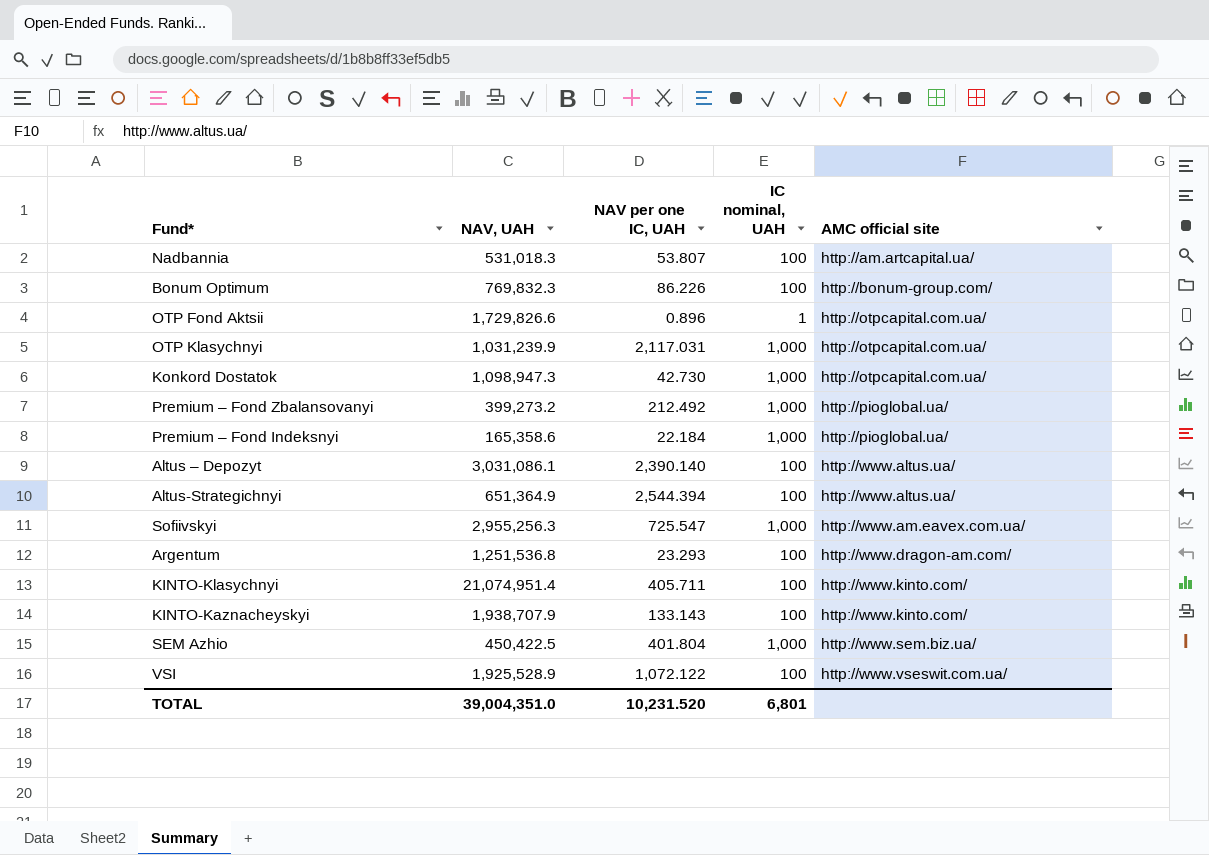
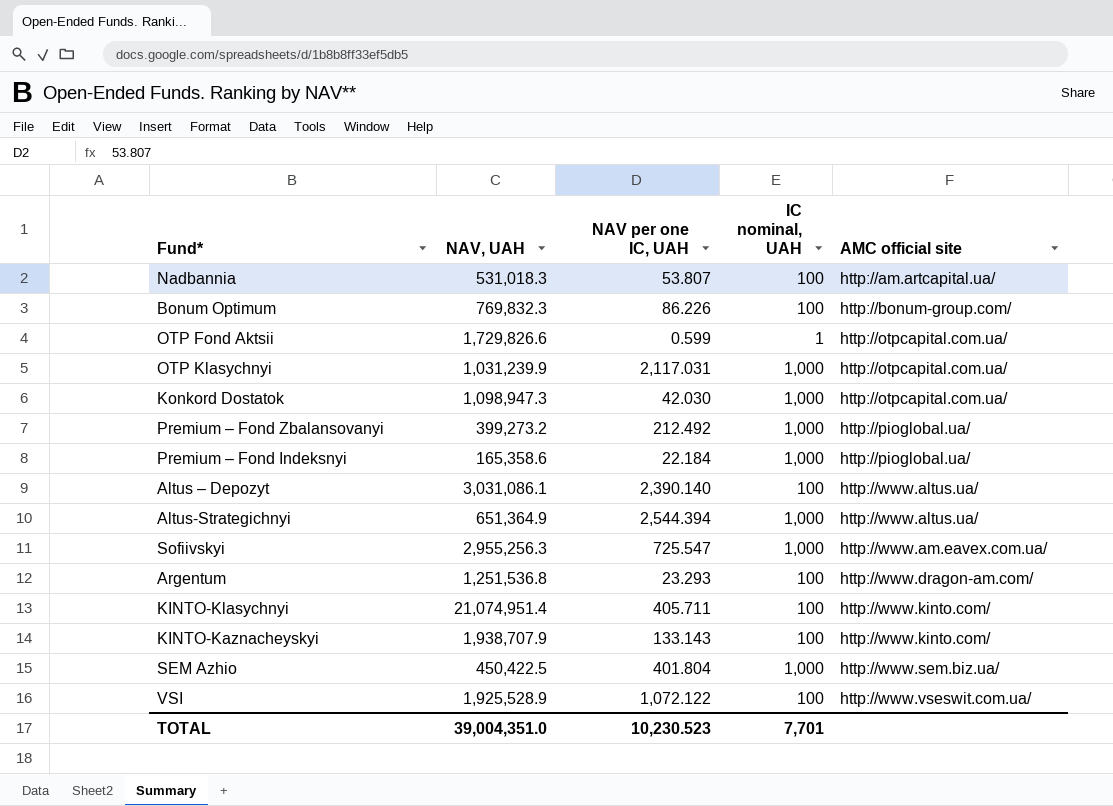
OTP Fond Aktsii | NAV per one IC, UAH: 0.896 -> 0.599
Konkord Dostatok | NAV per one IC, UAH: 42.730 -> 42.030
Altus-Strategichnyi | IC nominal, UAH: 100 -> 1,000
TOTAL | NAV per one IC, UAH: 10,231.520 -> 10,230.523
TOTAL | IC nominal, UAH: 6,801 -> 7,701

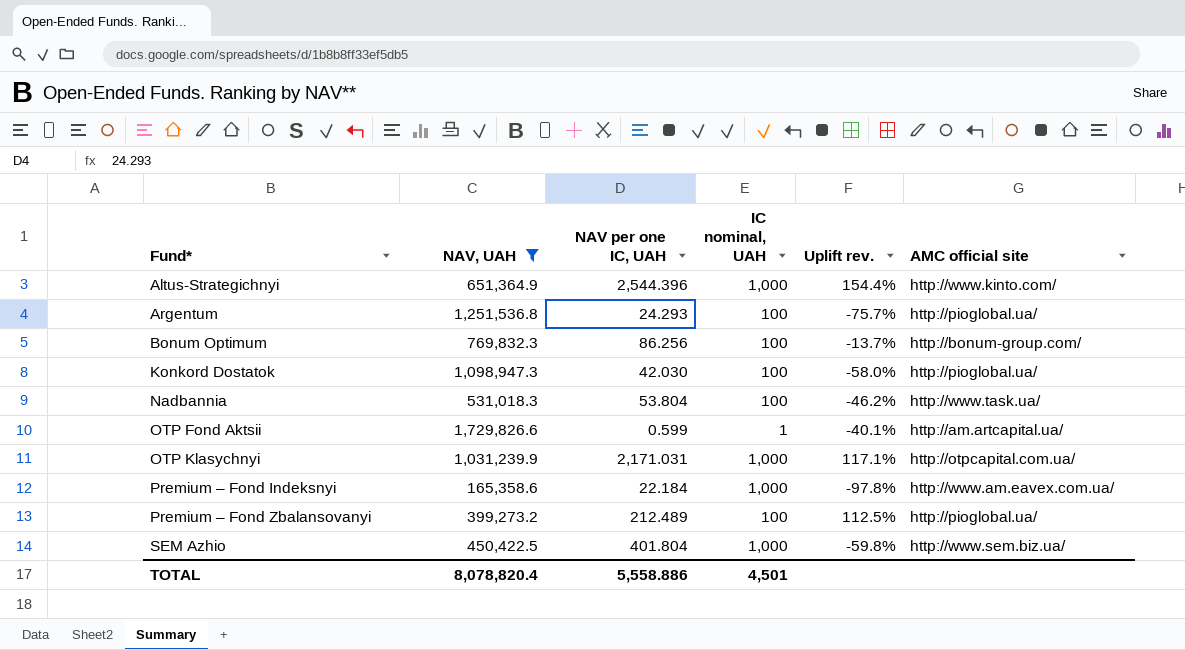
filter: none -> NAV, UAH <= 1,729,826.6
row order: AMC official site ascending -> Fund* ascending
column Uplift rev. | formula: none -> ([NAV per one IC, UAH] - [IC nominal, UAH]) / [IC nominal, UAH]
Altus-Strategichnyi | NAV per one IC, UAH: 2,544.394 -> 2,544.396
Altus-Strategichnyi | AMC official site: http://www.altus.ua/ -> http://www.kinto.com/
Argentum | NAV per one IC, UAH: 23.293 -> 24.293
Argentum | AMC official site: http://www.dragon-am.com/ -> http://pioglobal.ua/
Bonum Optimum | NAV per one IC, UAH: 86.226 -> 86.256
Konkord Dostatok | IC nominal, UAH: 1,000 -> 100
Konkord Dostatok | AMC official site: http://otpcapital.com.ua/ -> http://pioglobal.ua/
Nadbannia | NAV per one IC, UAH: 53.807 -> 53.804
Nadbannia | AMC official site: http://am.artcapital.ua/ -> http://www.task.ua/
OTP Fond Aktsii | AMC official site: http://otpcapital.com.ua/ -> http://am.artcapital.ua/
OTP Klasychnyi | NAV per one IC, UAH: 2,117.031 -> 2,171.031
Premium – Fond Indeksnyi | AMC official site: http://pioglobal.ua/ -> http://www.am.eavex.com.ua/
Premium – Fond Zbalansovanyi | NAV per one IC, UAH: 212.492 -> 212.489
Premium – Fond Zbalansovanyi | IC nominal, UAH: 1,000 -> 100
TOTAL | NAV, UAH: 39,004,351.0 -> 8,078,820.4
TOTAL | NAV per one IC, UAH: 10,230.523 -> 5,558.886
TOTAL | IC nominal, UAH: 7,701 -> 4,501

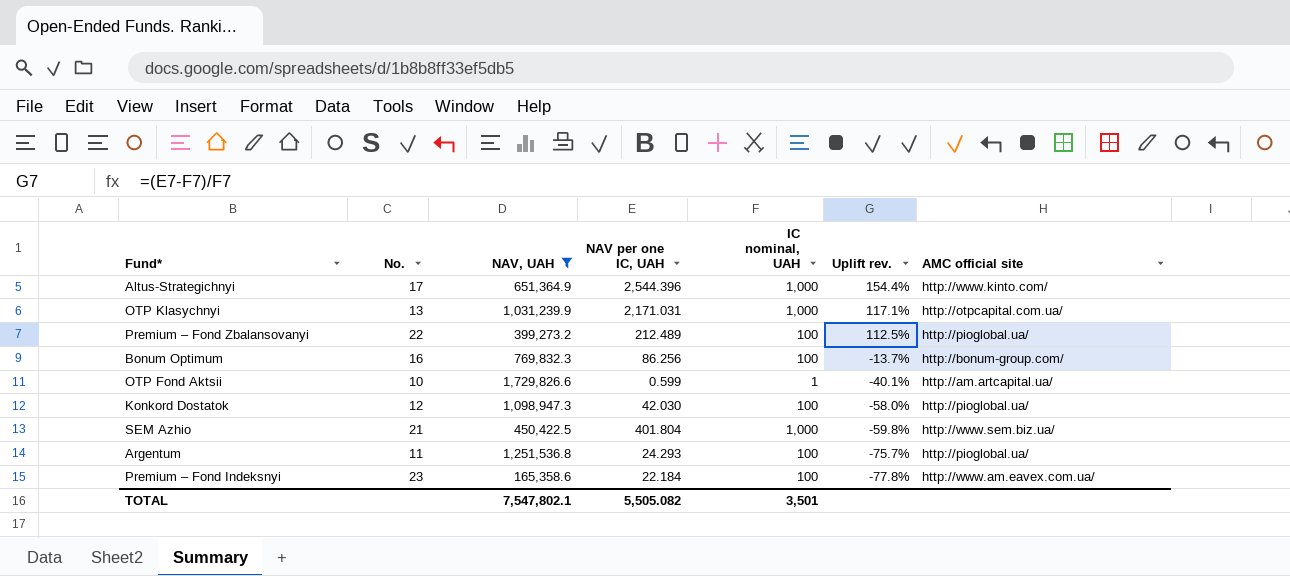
row order: Fund* ascending -> Uplift rev. descending
column No. | position: none -> 2
row Nadbannia: 531,018.3 | 53.804 | 100 | -46.2% | http://www.task.ua/ -> none
Premium – Fond Indeksnyi | IC nominal, UAH: 1,000 -> 100
Premium – Fond Indeksnyi | Uplift rev.: -97.8% -> -77.8%
TOTAL | NAV, UAH: 8,078,820.4 -> 7,547,802.1
TOTAL | NAV per one IC, UAH: 5,558.886 -> 5,505.082
TOTAL | IC nominal, UAH: 4,501 -> 3,501

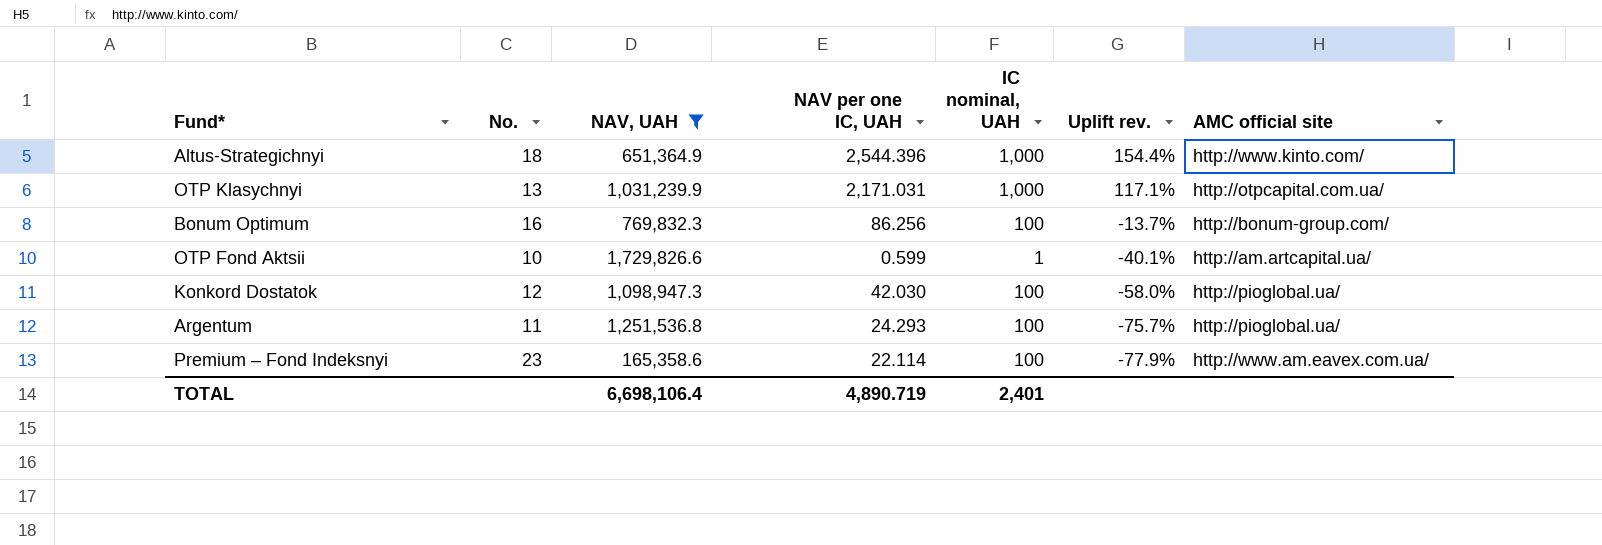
row Premium – Fond Zbalansovanyi: 22 | 399,273.2 | 212.489 | 100 | 112.5% | http://pioglobal.ua/ -> none
row SEM Azhio: 21 | 450,422.5 | 401.804 | 1,000 | -59.8% | http://www.sem.biz.ua/ -> none
Altus-Strategichnyi | No.: 17 -> 18
Premium – Fond Indeksnyi | NAV per one IC, UAH: 22.184 -> 22.114
Premium – Fond Indeksnyi | Uplift rev.: -77.8% -> -77.9%
TOTAL | NAV, UAH: 7,547,802.1 -> 6,698,106.4
TOTAL | NAV per one IC, UAH: 5,505.082 -> 4,890.719
TOTAL | IC nominal, UAH: 3,501 -> 2,401

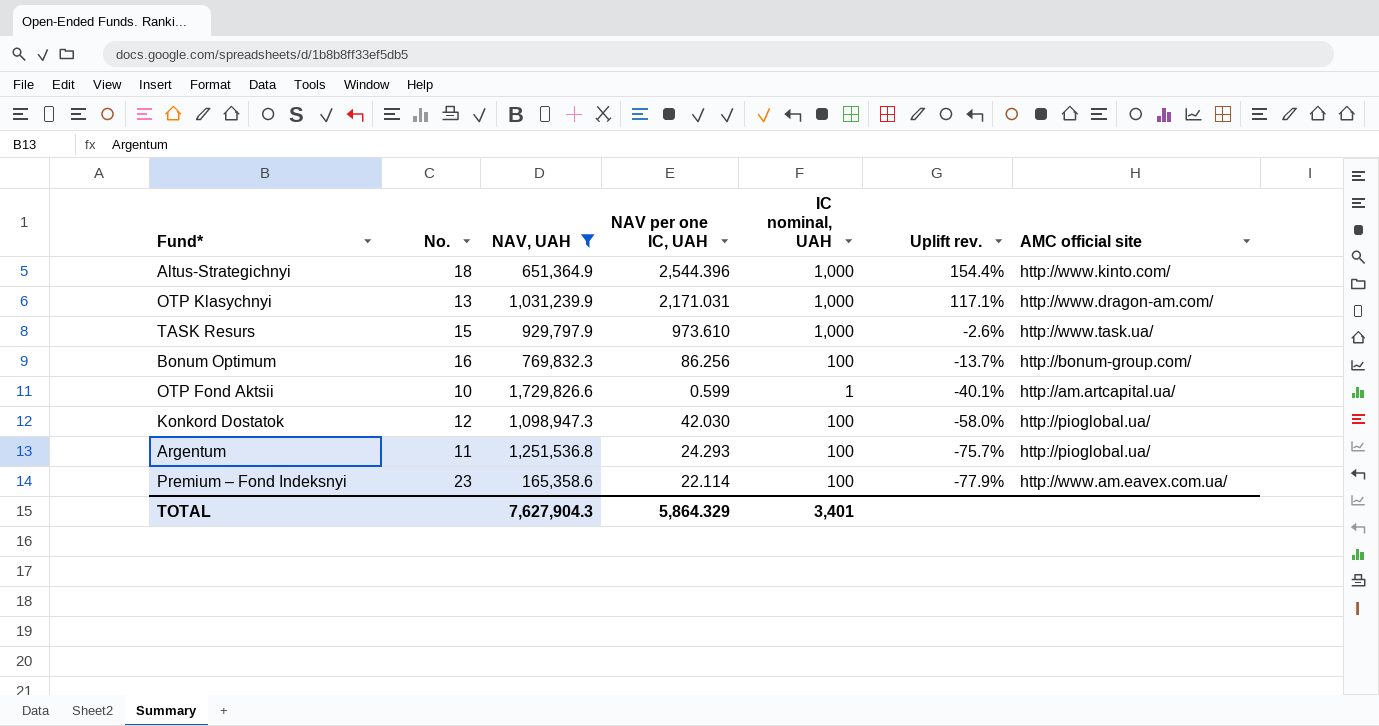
OTP Klasychnyi | AMC official site: http://otpcapital.com.ua/ -> http://www.dragon-am.com/
row TASK Resurs: none -> 15 | 929,797.9 | 973.610 | 1,000 | -2.6% | http://www.task.ua/
TOTAL | NAV, UAH: 6,698,106.4 -> 7,627,904.3
TOTAL | NAV per one IC, UAH: 4,890.719 -> 5,864.329
TOTAL | IC nominal, UAH: 2,401 -> 3,401

